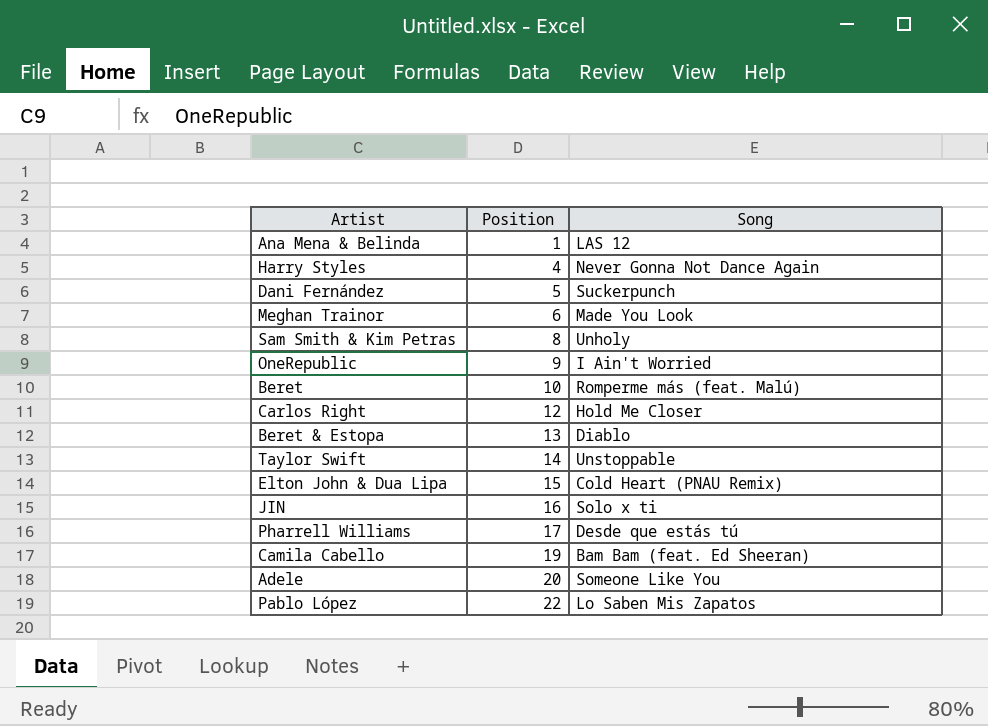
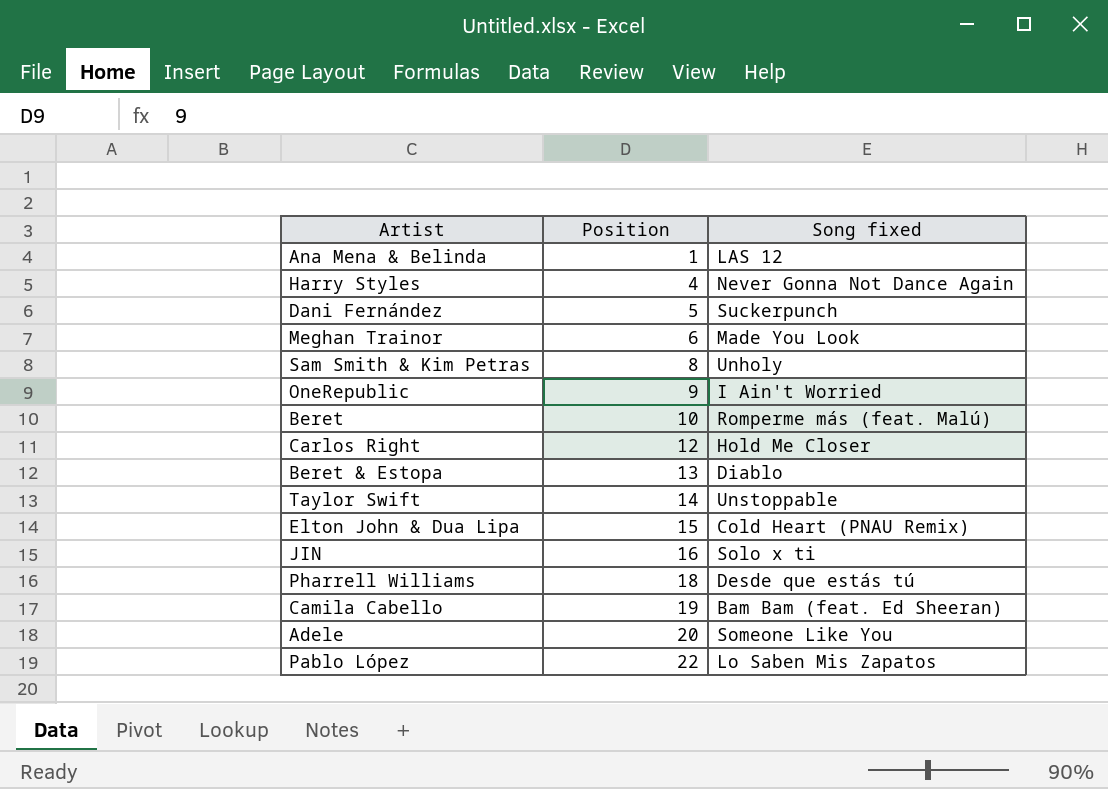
column name: Song -> Song fixed
Pharrell Williams | Position: 17 -> 18

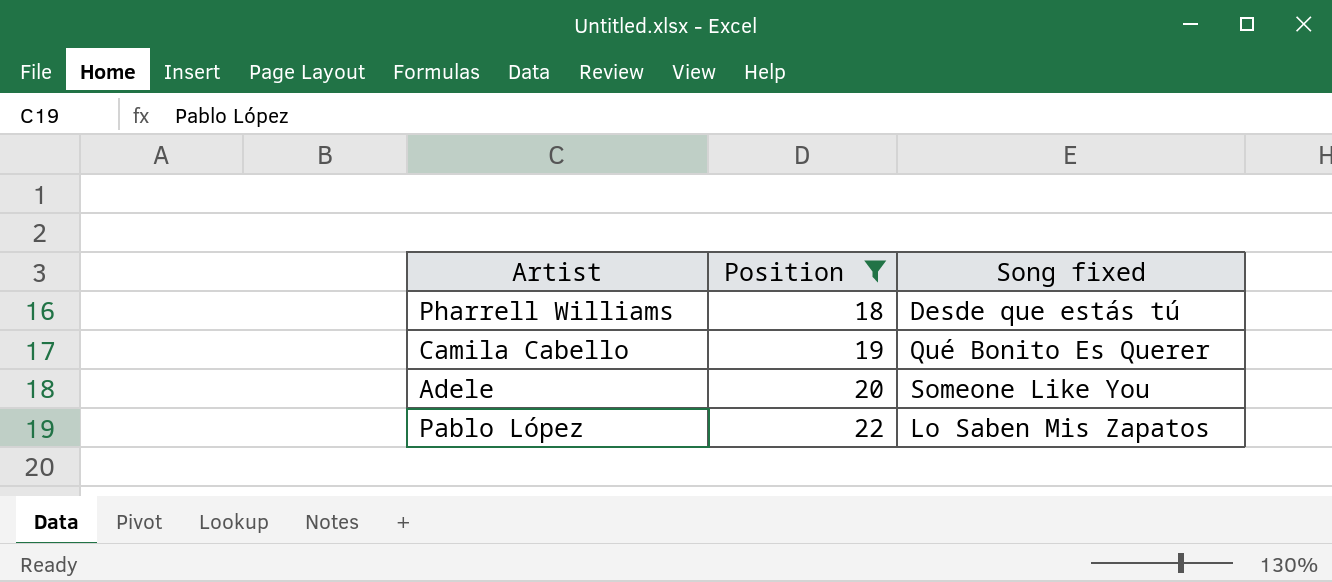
filter: none -> Position >= 18
Camila Cabello | Song fixed: Bam Bam (feat. Ed Sheeran) -> Qué Bonito Es Querer

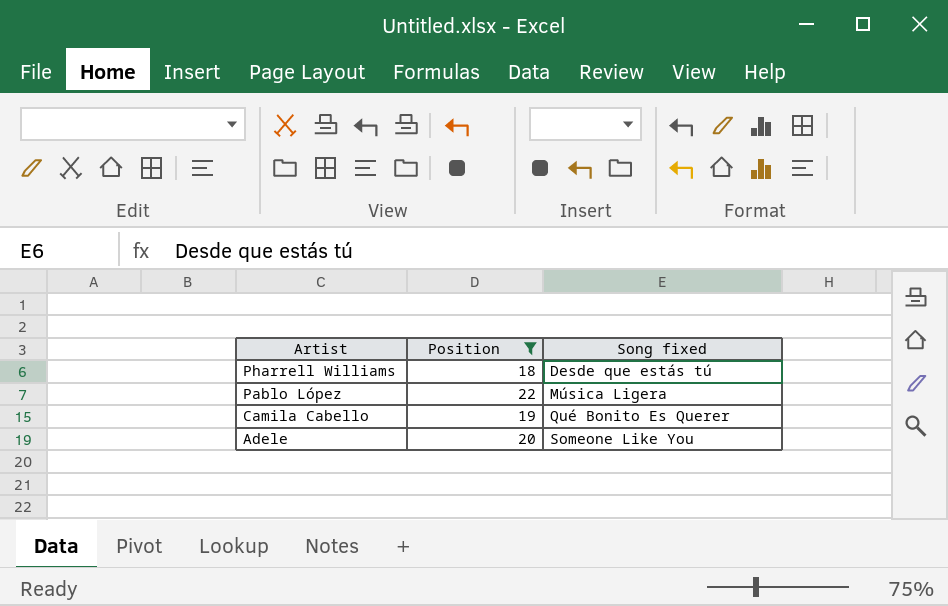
row order: Position ascending -> Artist descending
Pablo López | Song fixed: Lo Saben Mis Zapatos -> Música Ligera

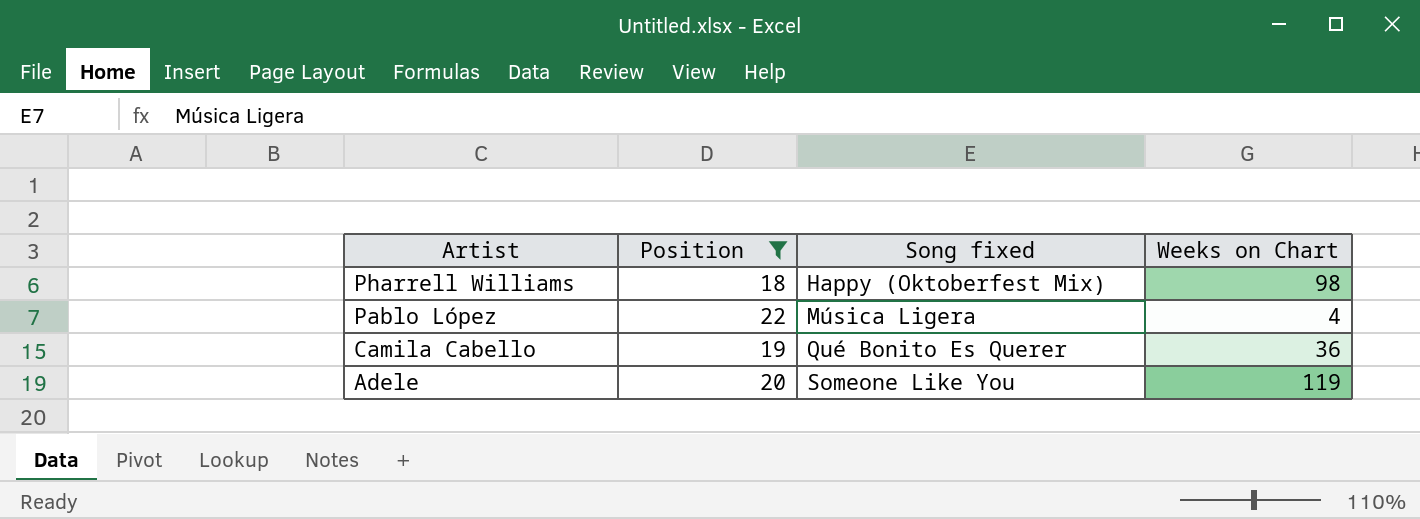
column Weeks on Chart | position: none -> 4
Pharrell Williams | Song fixed: Desde que estás tú -> Happy (Oktoberfest Mix)

